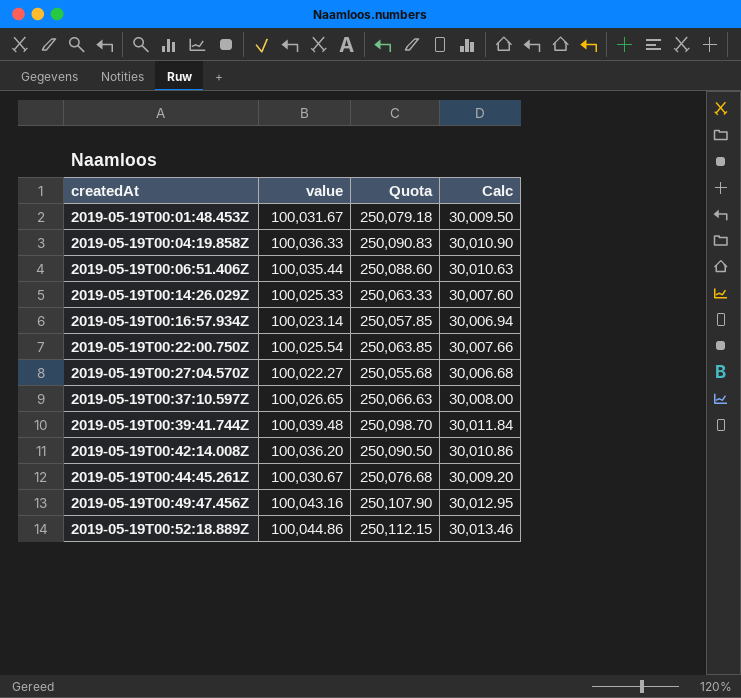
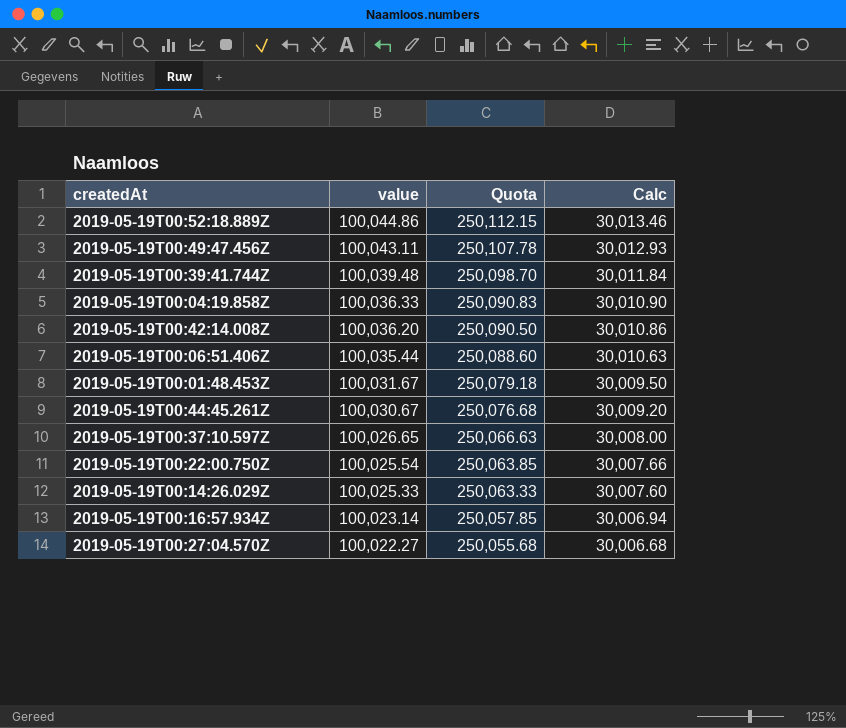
row order: createdAt ascending -> value descending
2019-05-19T00:49:47.456Z | value: 100,043.16 -> 100,043.11
2019-05-19T00:49:47.456Z | Quota: 250,107.90 -> 250,107.78
2019-05-19T00:49:47.456Z | Calc: 30,012.95 -> 30,012.93

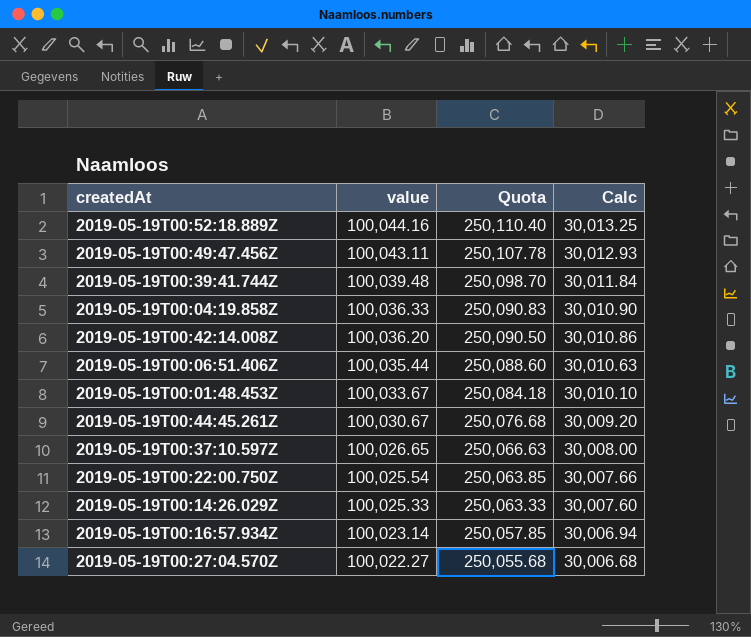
2019-05-19T00:52:18.889Z | value: 100,044.86 -> 100,044.16
2019-05-19T00:52:18.889Z | Quota: 250,112.15 -> 250,110.40
2019-05-19T00:52:18.889Z | Calc: 30,013.46 -> 30,013.25
2019-05-19T00:01:48.453Z | value: 100,031.67 -> 100,033.67
2019-05-19T00:01:48.453Z | Quota: 250,079.18 -> 250,084.18
2019-05-19T00:01:48.453Z | Calc: 30,009.50 -> 30,010.10

